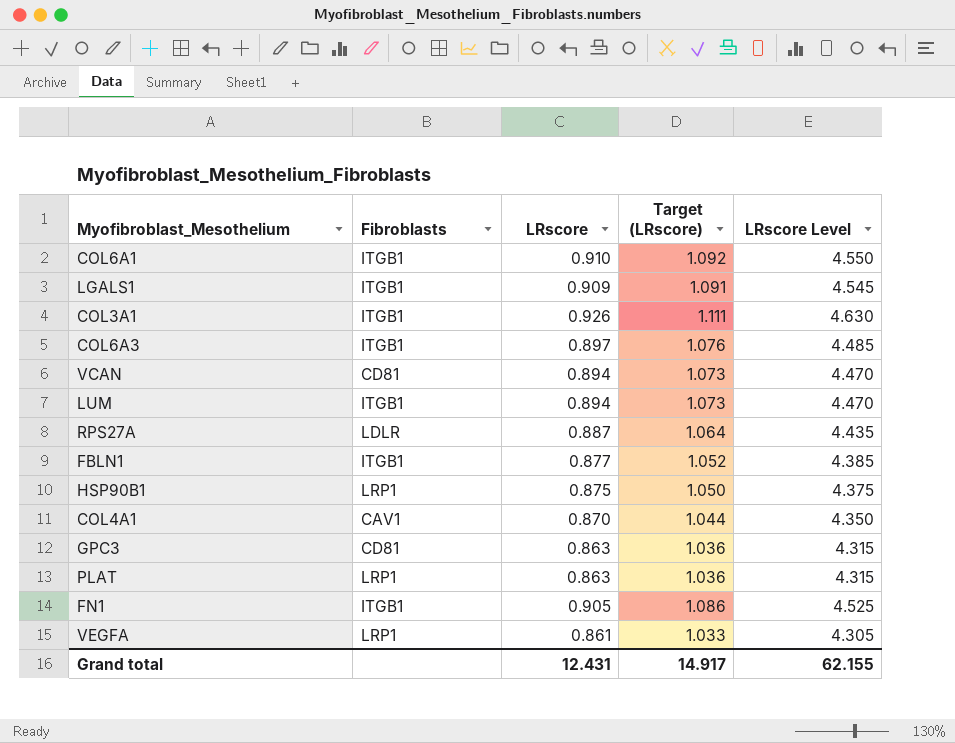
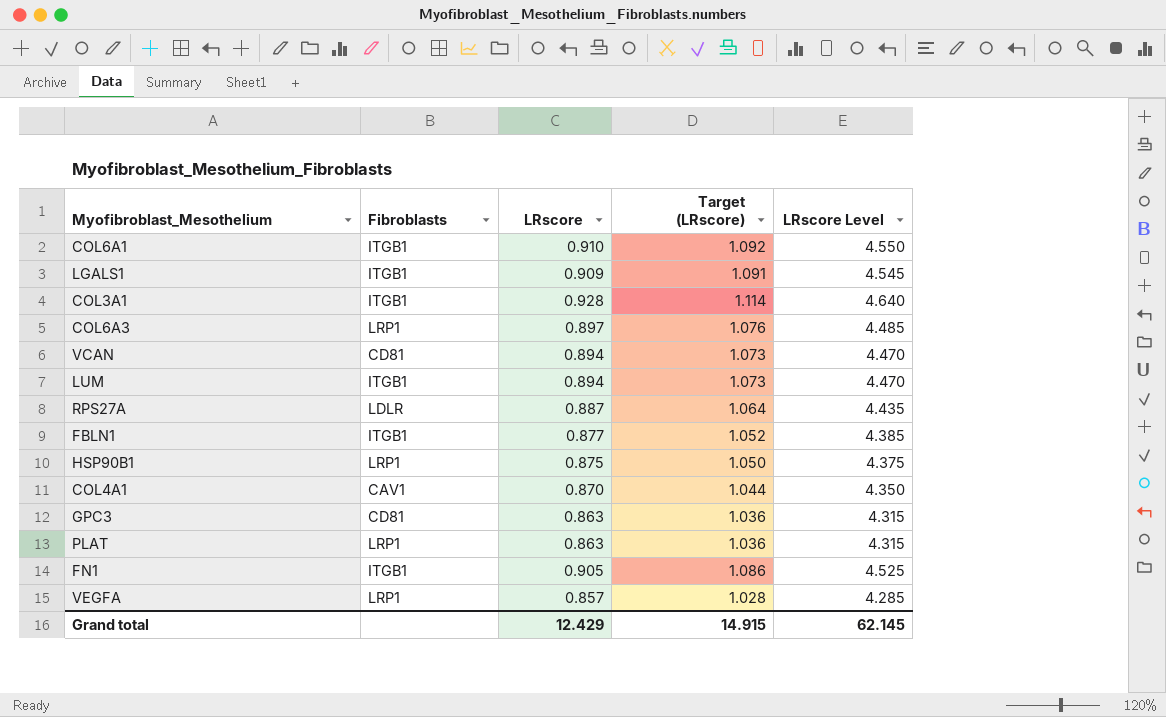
COL3A1 | LRscore: 0.926 -> 0.928
COL3A1 | Target (LRscore): 1.111 -> 1.114
COL3A1 | LRscore Level: 4.630 -> 4.640
COL6A3 | Fibroblasts: ITGB1 -> LRP1
VEGFA | LRscore: 0.861 -> 0.857
VEGFA | Target (LRscore): 1.033 -> 1.028
VEGFA | LRscore Level: 4.305 -> 4.285
Grand total | LRscore: 12.431 -> 12.429
Grand total | Target (LRscore): 14.917 -> 14.915
Grand total | LRscore Level: 62.155 -> 62.145

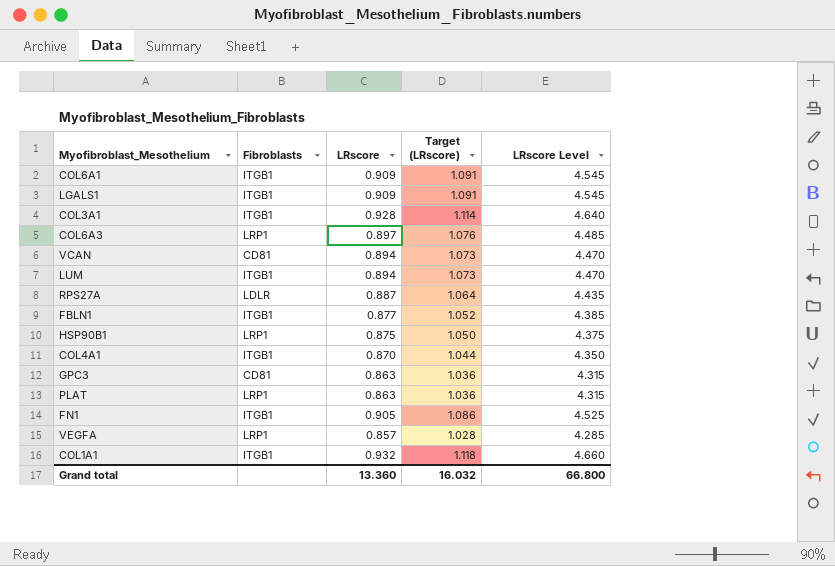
COL6A1 | LRscore: 0.910 -> 0.909
COL6A1 | Target (LRscore): 1.092 -> 1.091
COL6A1 | LRscore Level: 4.550 -> 4.545
COL4A1 | Fibroblasts: CAV1 -> ITGB1
row COL1A1: none -> ITGB1 | 0.932 | 1.118 | 4.660
Grand total | LRscore: 12.429 -> 13.360
Grand total | Target (LRscore): 14.915 -> 16.032
Grand total | LRscore Level: 62.145 -> 66.800

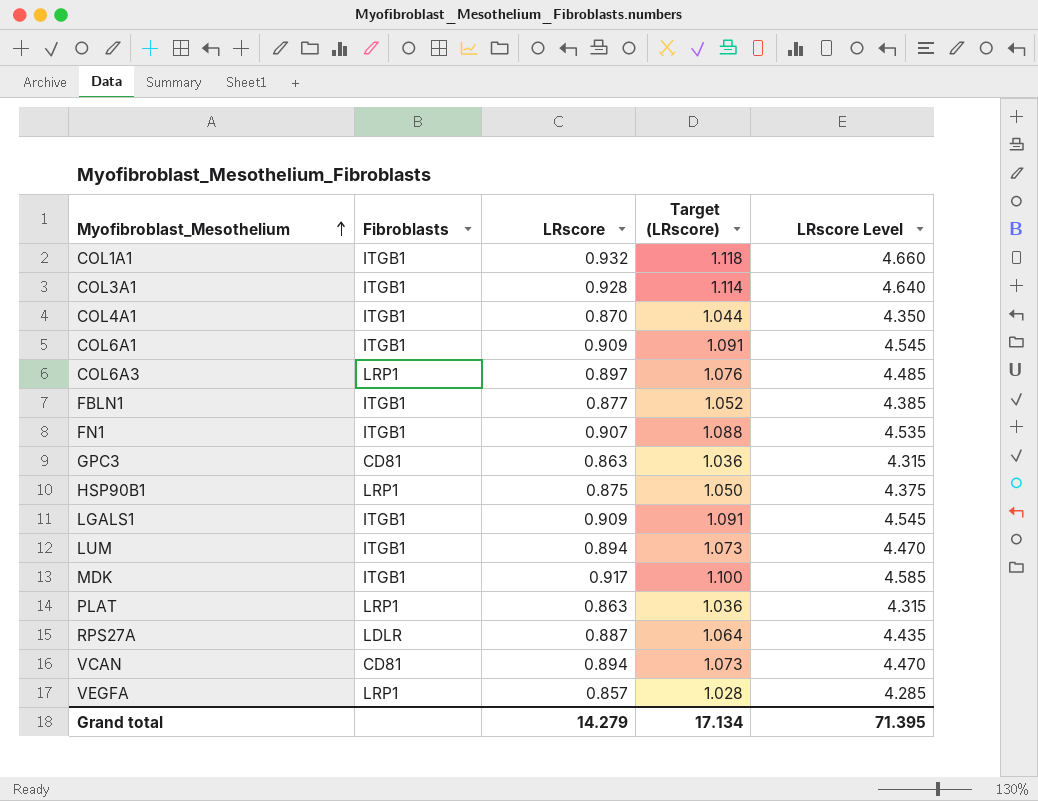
row order: none -> Myofibroblast_Mesothelium ascending
FN1 | LRscore: 0.905 -> 0.907
FN1 | Target (LRscore): 1.086 -> 1.088
FN1 | LRscore Level: 4.525 -> 4.535
row MDK: none -> ITGB1 | 0.917 | 1.100 | 4.585
Grand total | LRscore: 13.360 -> 14.279
Grand total | Target (LRscore): 16.032 -> 17.134
Grand total | LRscore Level: 66.800 -> 71.395

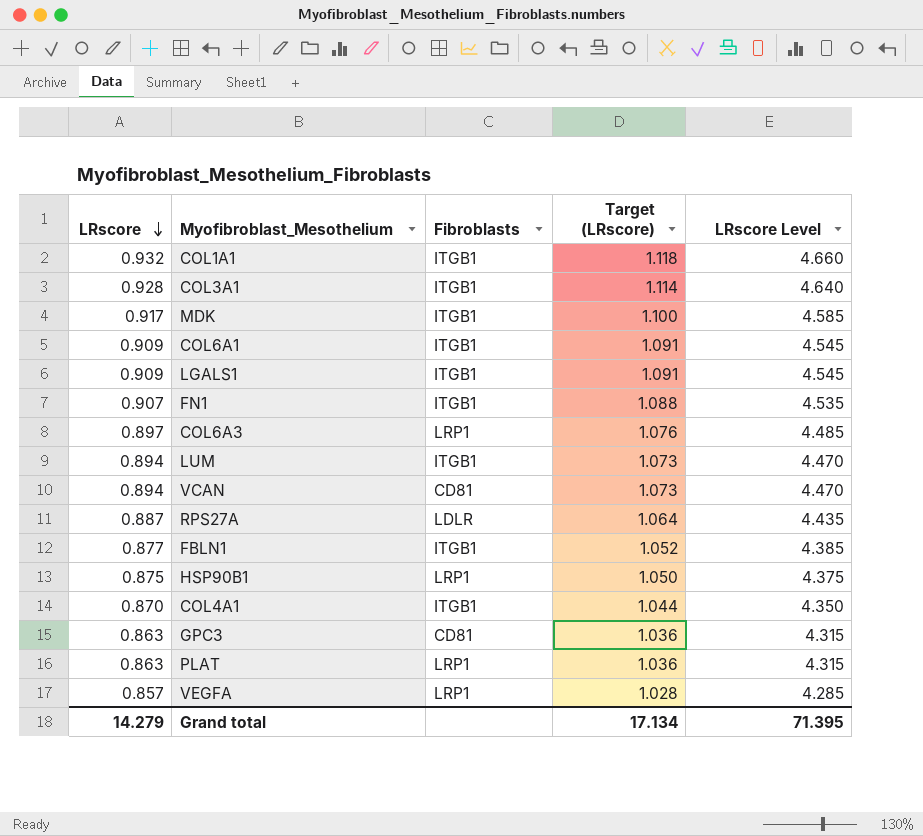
row order: Myofibroblast_Mesothelium ascending -> LRscore descending
column LRscore | position: 3 -> 1

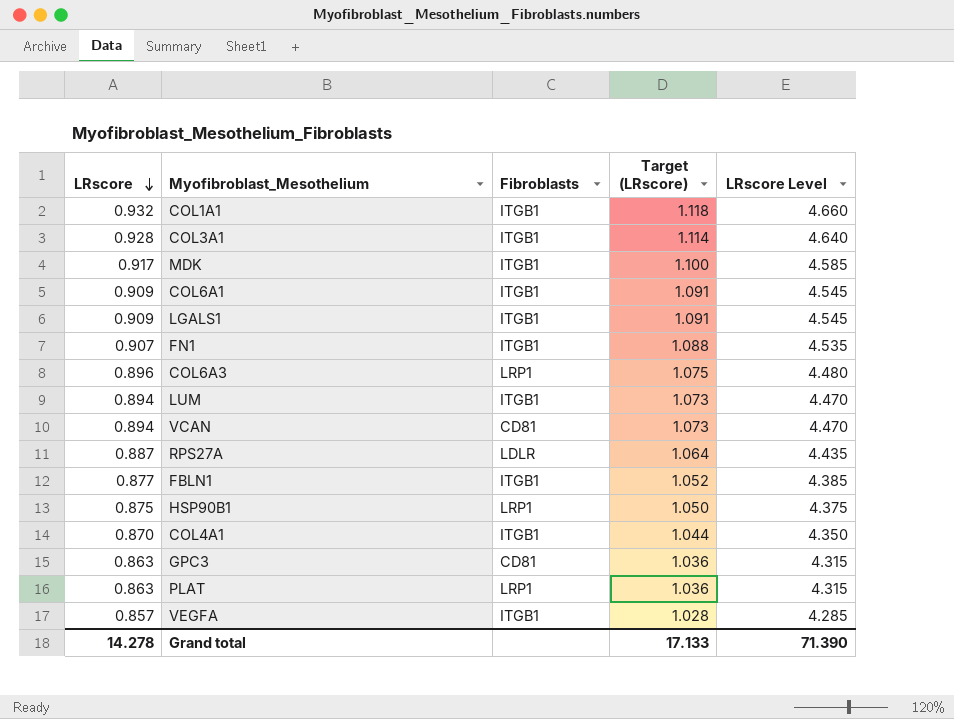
COL6A3 | LRscore: 0.897 -> 0.896
COL6A3 | Target (LRscore): 1.076 -> 1.075
COL6A3 | LRscore Level: 4.485 -> 4.480
VEGFA | Fibroblasts: LRP1 -> ITGB1
Grand total | LRscore: 14.279 -> 14.278
Grand total | Target (LRscore): 17.134 -> 17.133
Grand total | LRscore Level: 71.395 -> 71.390

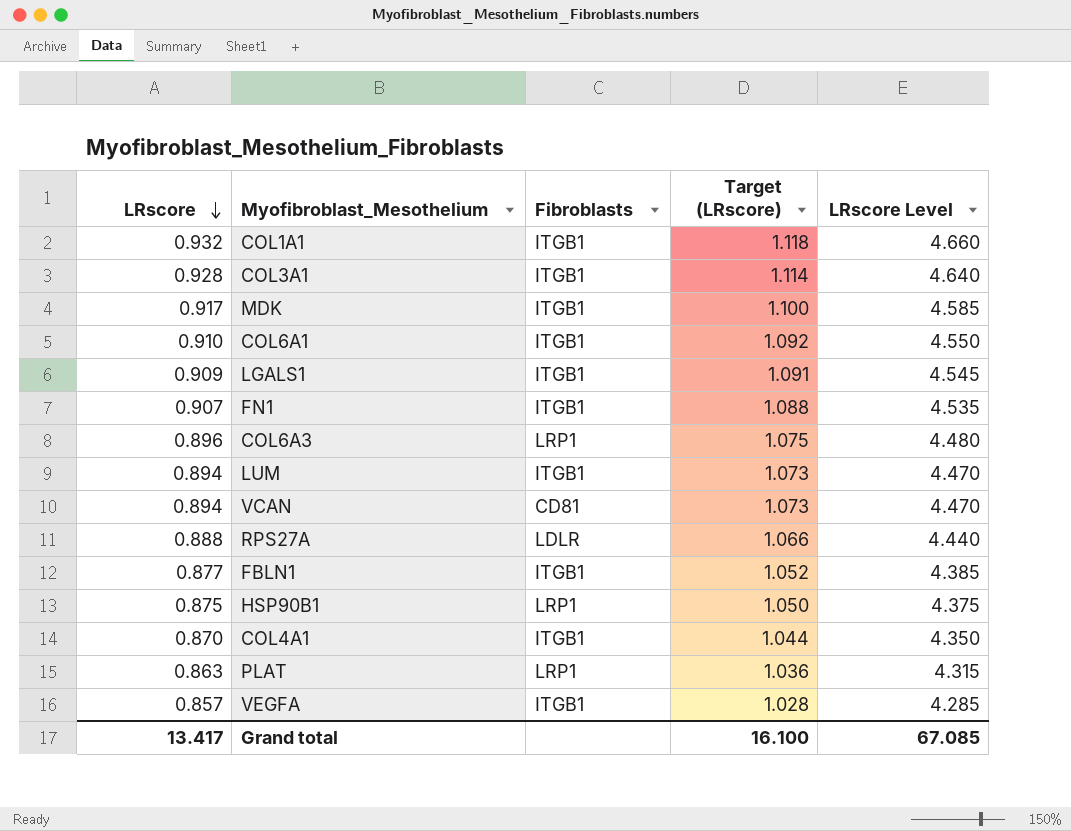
row GPC3: 0.863 | CD81 | 1.036 | 4.315 -> none
COL6A1 | LRscore: 0.909 -> 0.910
COL6A1 | Target (LRscore): 1.091 -> 1.092
COL6A1 | LRscore Level: 4.545 -> 4.550
RPS27A | LRscore: 0.887 -> 0.888
RPS27A | Target (LRscore): 1.064 -> 1.066
RPS27A | LRscore Level: 4.435 -> 4.440
Grand total | LRscore: 14.278 -> 13.417
Grand total | Target (LRscore): 17.133 -> 16.100
Grand total | LRscore Level: 71.390 -> 67.085

